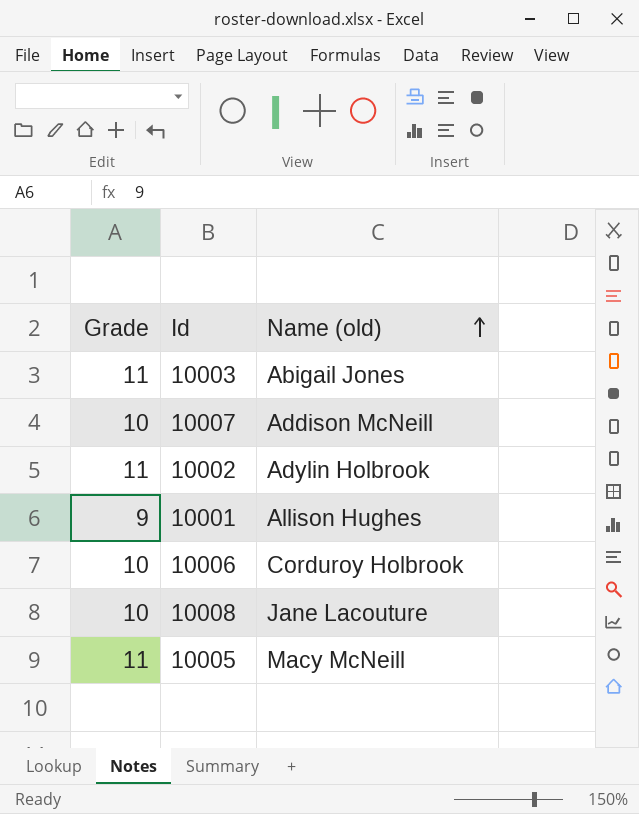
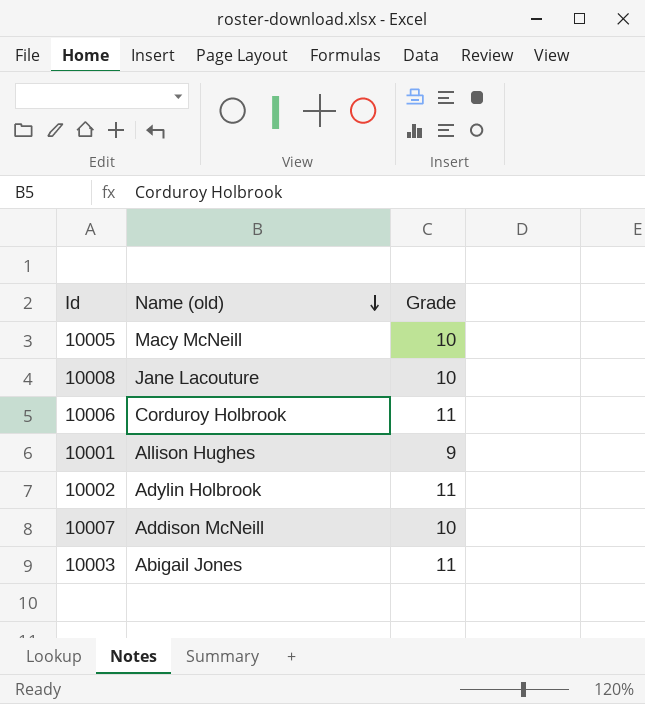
row order: Name (old) ascending -> Name (old) descending
column Grade | position: 1 -> 3
10005 | Grade: 11 -> 10
10006 | Grade: 10 -> 11

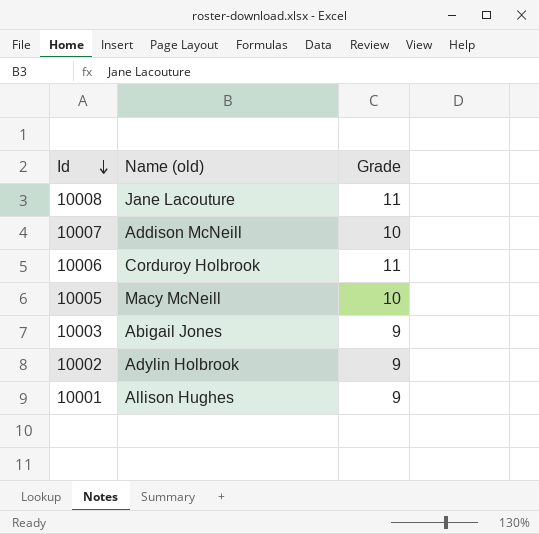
row order: Name (old) descending -> Id descending
10008 | Grade: 10 -> 11
10003 | Grade: 11 -> 9
10002 | Grade: 11 -> 9

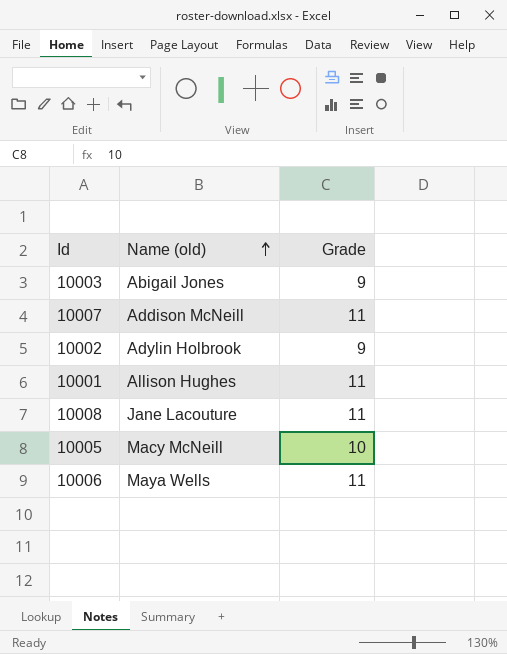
row order: Id descending -> Name (old) ascending
10007 | Grade: 10 -> 11
10001 | Grade: 9 -> 11
10006 | Name (old): Corduroy Holbrook -> Maya Wells

